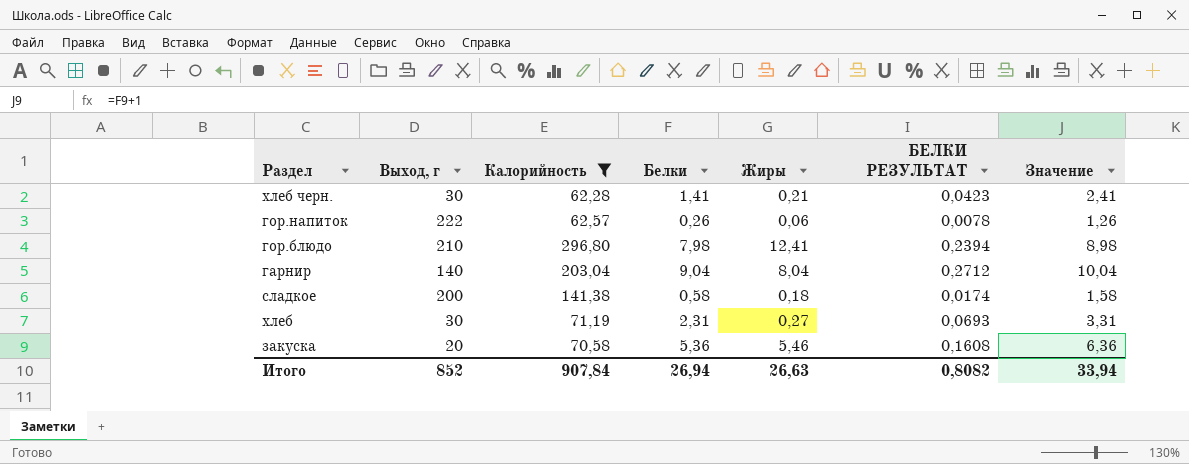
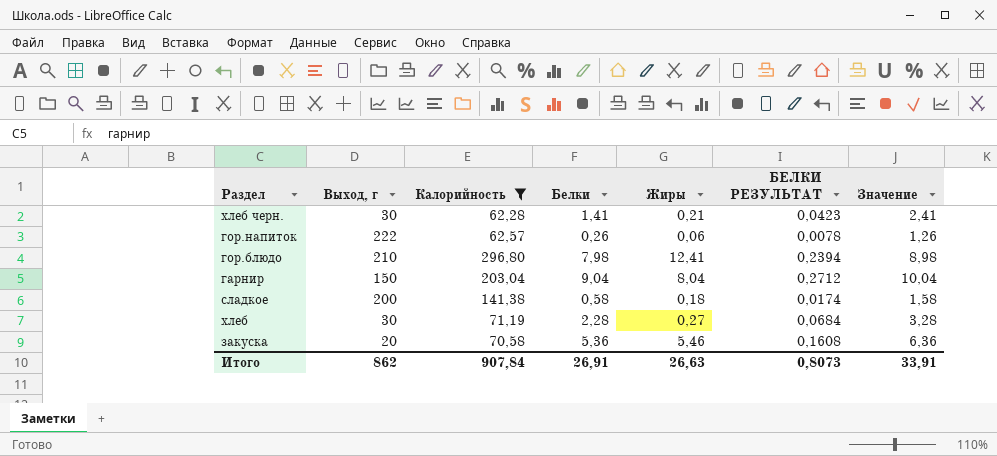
гарнир | Выход, г: 140 -> 150
хлеб | Белки: 2,31 -> 2,28
хлеб | БЕЛКИ РЕЗУЛЬТАТ: 0,0693 -> 0,0684
хлеб | Значение: 3,31 -> 3,28
Итого | Выход, г: 852 -> 862
Итого | Белки: 26,94 -> 26,91
Итого | БЕЛКИ РЕЗУЛЬТАТ: 0,8082 -> 0,8073
Итого | Значение: 33,94 -> 33,91

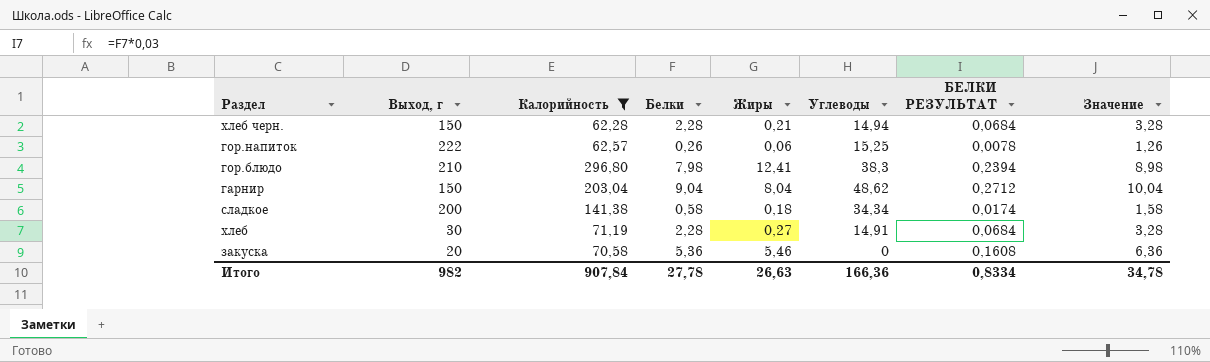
column Углеводы | position: none -> 6
хлеб черн. | Выход, г: 30 -> 150
хлеб черн. | Белки: 1,41 -> 2,28
хлеб черн. | БЕЛКИ РЕЗУЛЬТАТ: 0,0423 -> 0,0684
хлеб черн. | Значение: 2,41 -> 3,28
Итого | Выход, г: 862 -> 982
Итого | Белки: 26,91 -> 27,78
Итого | БЕЛКИ РЕЗУЛЬТАТ: 0,8073 -> 0,8334
Итого | Значение: 33,91 -> 34,78

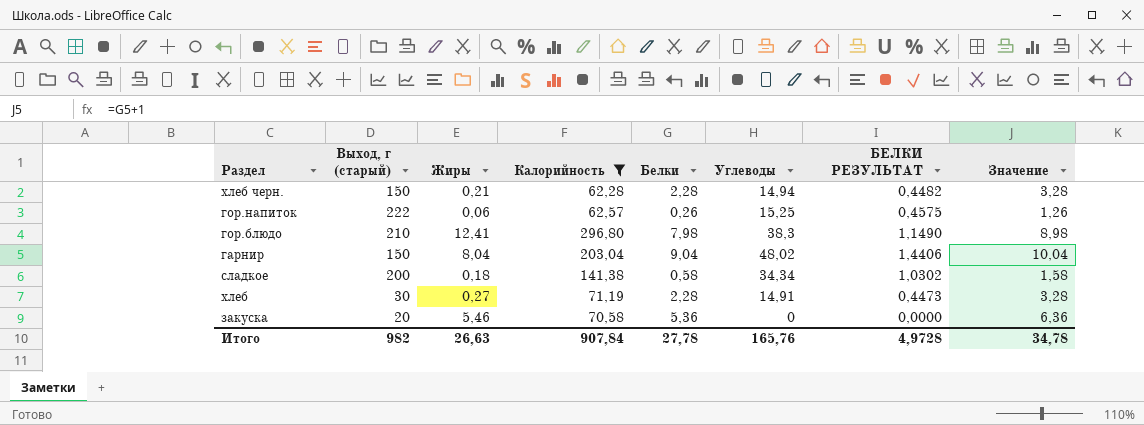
column name: Выход, г -> Выход, г (старый)
column Жиры | position: 5 -> 3
column БЕЛКИ РЕЗУЛЬТАТ | formula: [Белки] * 0,03 -> [Углеводы] * 0,03
гарнир | Углеводы: 48,62 -> 48,02
Итого | Углеводы: 166,36 -> 165,76
Итого | БЕЛКИ РЕЗУЛЬТАТ: 0,8334 -> 4,9728

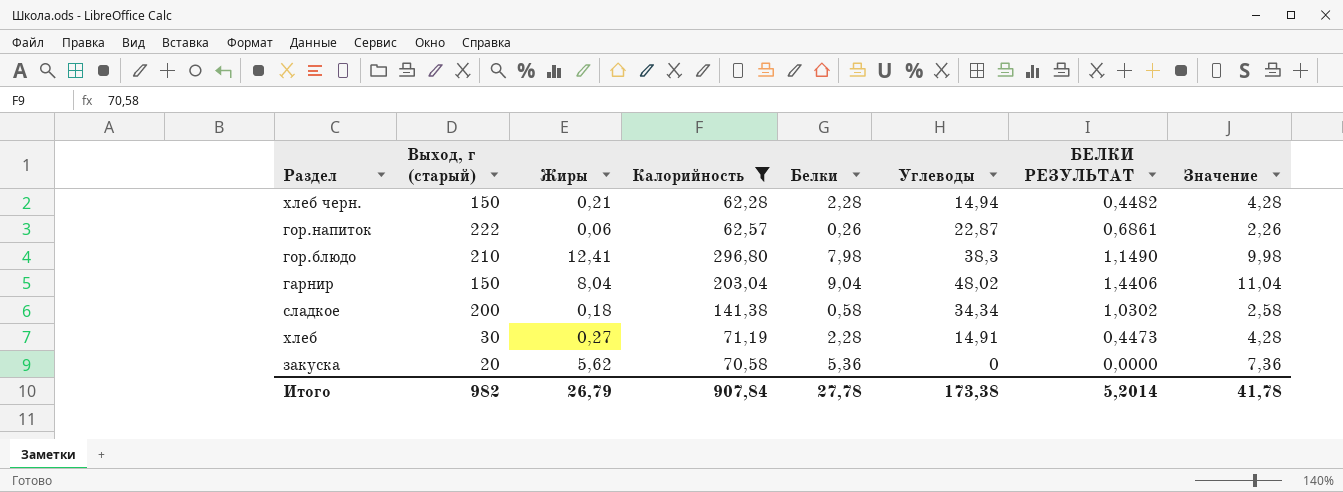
column Значение | formula: [Белки] + 1 -> [Белки] + 2
гор.напиток | Углеводы: 15,25 -> 22,87
гор.напиток | БЕЛКИ РЕЗУЛЬТАТ: 0,4575 -> 0,6861
закуска | Жиры: 5,46 -> 5,62
Итого | Жиры: 26,63 -> 26,79
Итого | Углеводы: 165,76 -> 173,38
Итого | БЕЛКИ РЕЗУЛЬТАТ: 4,9728 -> 5,2014
Итого | Значение: 34,78 -> 41,78

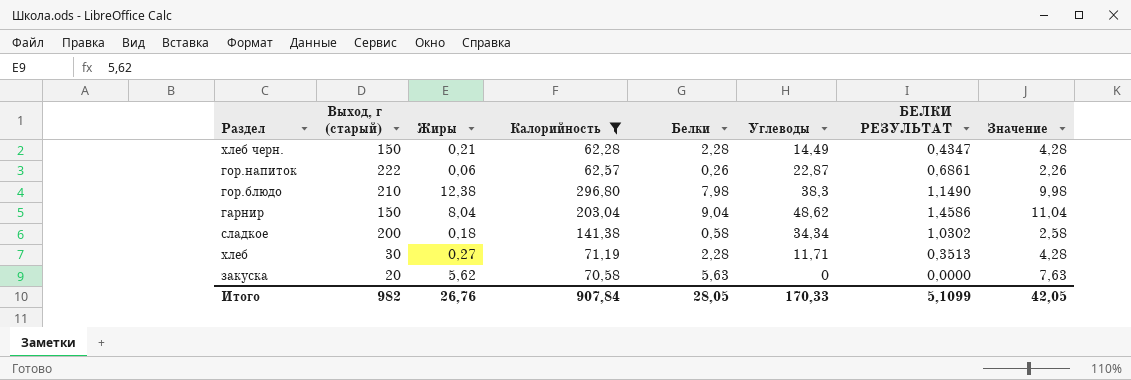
хлеб черн. | Углеводы: 14,94 -> 14,49
хлеб черн. | БЕЛКИ РЕЗУЛЬТАТ: 0,4482 -> 0,4347
гор.блюдо | Жиры: 12,41 -> 12,38
гарнир | Углеводы: 48,02 -> 48,62
гарнир | БЕЛКИ РЕЗУЛЬТАТ: 1,4406 -> 1,4586
хлеб | Углеводы: 14,91 -> 11,71
хлеб | БЕЛКИ РЕЗУЛЬТАТ: 0,4473 -> 0,3513
закуска | Белки: 5,36 -> 5,63
закуска | Значение: 7,36 -> 7,63
Итого | Жиры: 26,79 -> 26,76
Итого | Белки: 27,78 -> 28,05
Итого | Углеводы: 173,38 -> 170,33
Итого | БЕЛКИ РЕЗУЛЬТАТ: 5,2014 -> 5,1099
Итого | Значение: 41,78 -> 42,05

